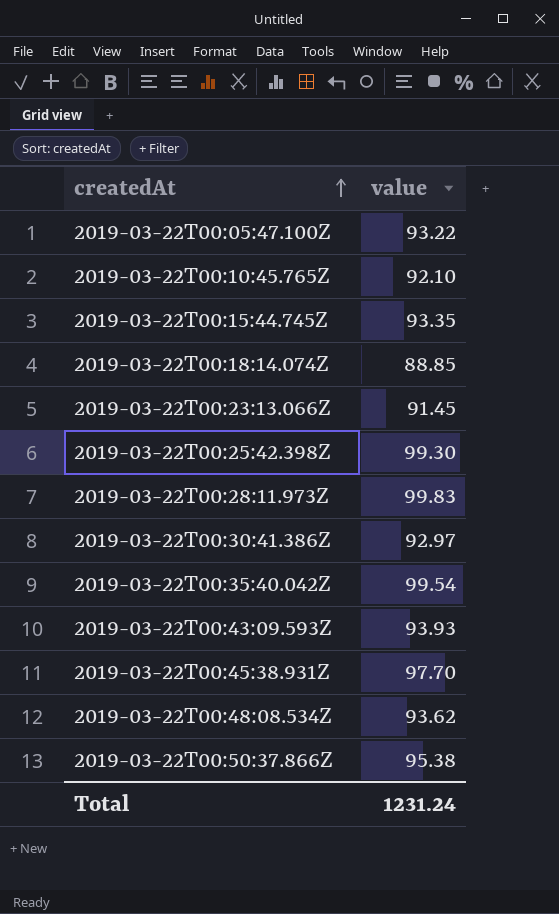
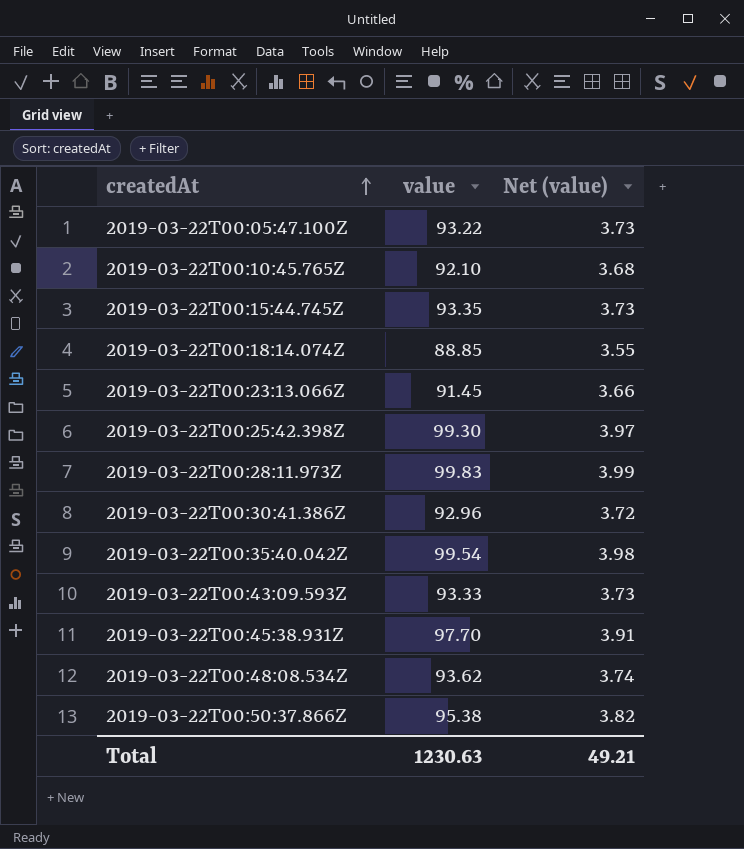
column Net (value) | formula: none -> [value] * 0.04
2019-03-22T00:30:41.386Z | value: 92.97 -> 92.96
2019-03-22T00:43:09.593Z | value: 93.93 -> 93.33
Total | value: 1231.24 -> 1230.63

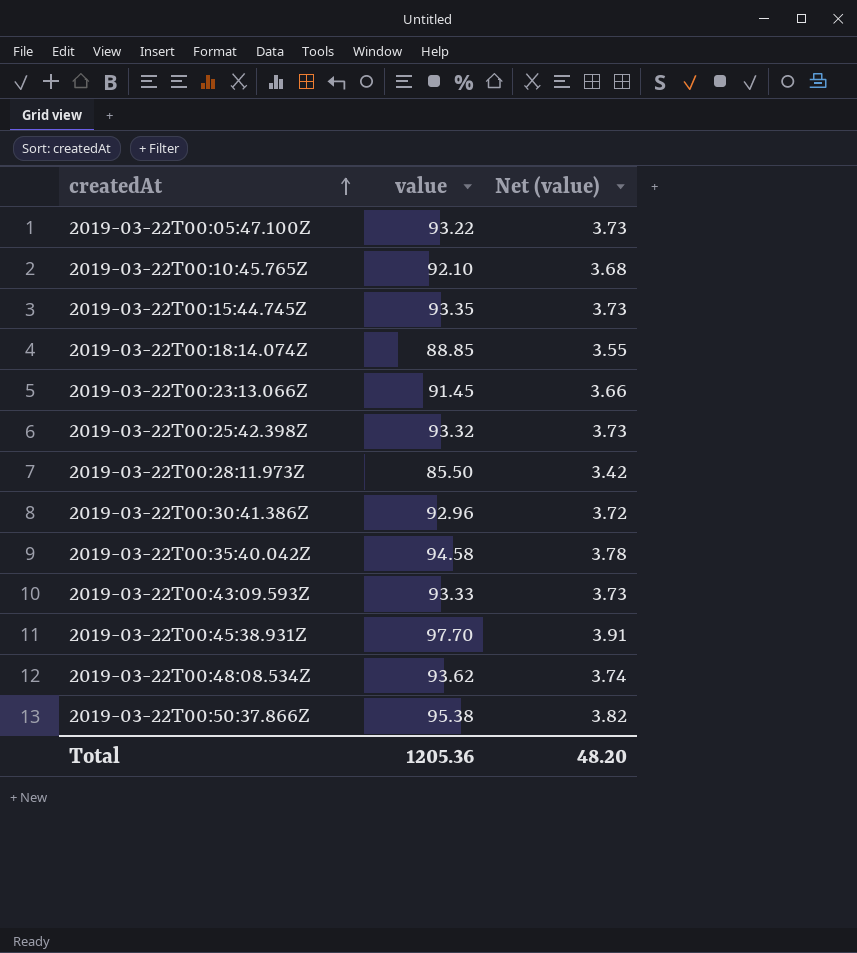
2019-03-22T00:25:42.398Z | value: 99.30 -> 93.32
2019-03-22T00:25:42.398Z | Net (value): 3.97 -> 3.73
2019-03-22T00:28:11.973Z | value: 99.83 -> 85.50
2019-03-22T00:28:11.973Z | Net (value): 3.99 -> 3.42
2019-03-22T00:35:40.042Z | value: 99.54 -> 94.58
2019-03-22T00:35:40.042Z | Net (value): 3.98 -> 3.78
Total | value: 1230.63 -> 1205.36
Total | Net (value): 49.21 -> 48.20

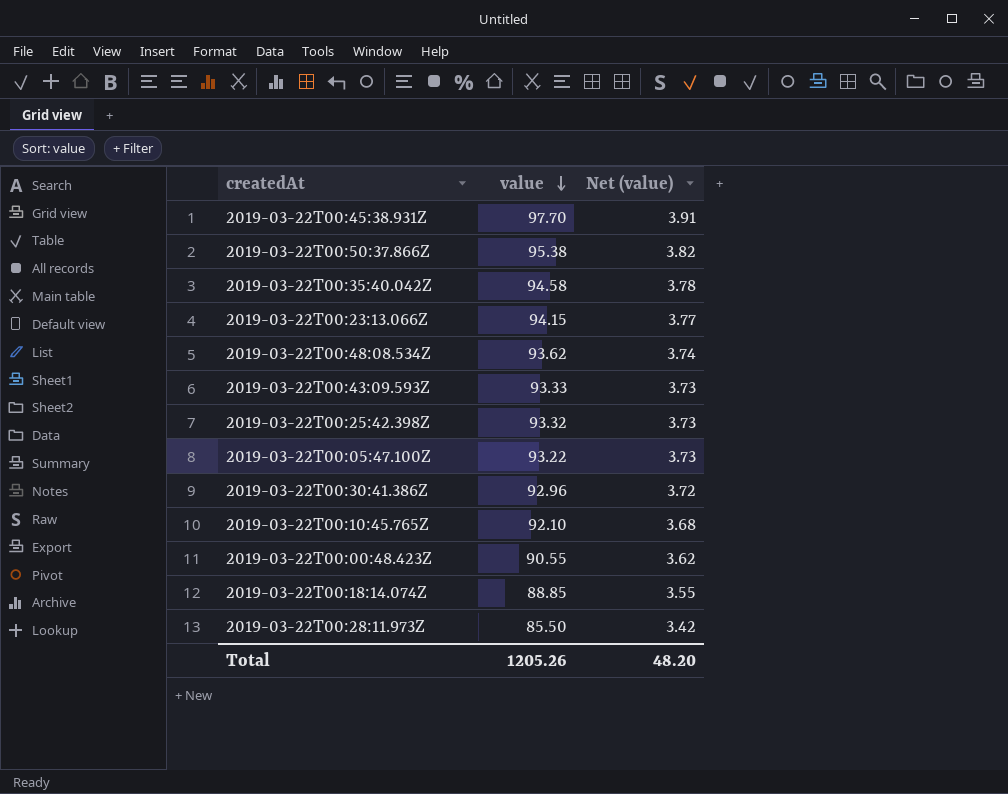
row order: createdAt ascending -> value descending
row 2019-03-22T00:15:44.745Z: 93.35 | 3.73 -> none
2019-03-22T00:23:13.066Z | value: 91.45 -> 94.15
2019-03-22T00:23:13.066Z | Net (value): 3.66 -> 3.77
row 2019-03-22T00:00:48.423Z: none -> 90.55 | 3.62
Total | value: 1205.36 -> 1205.26

